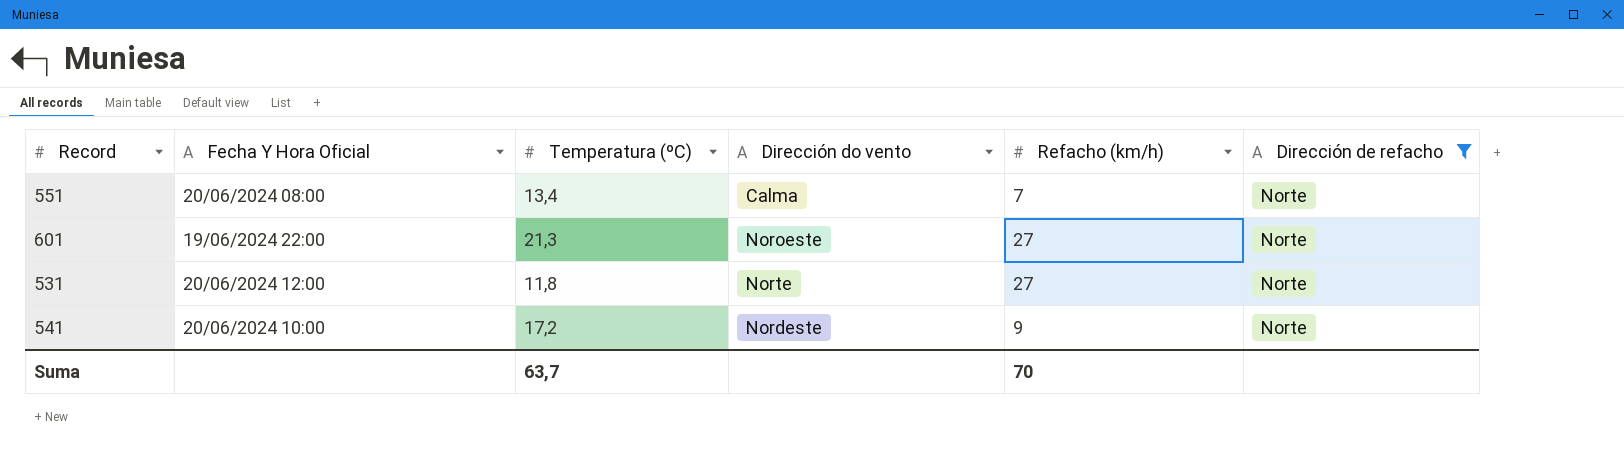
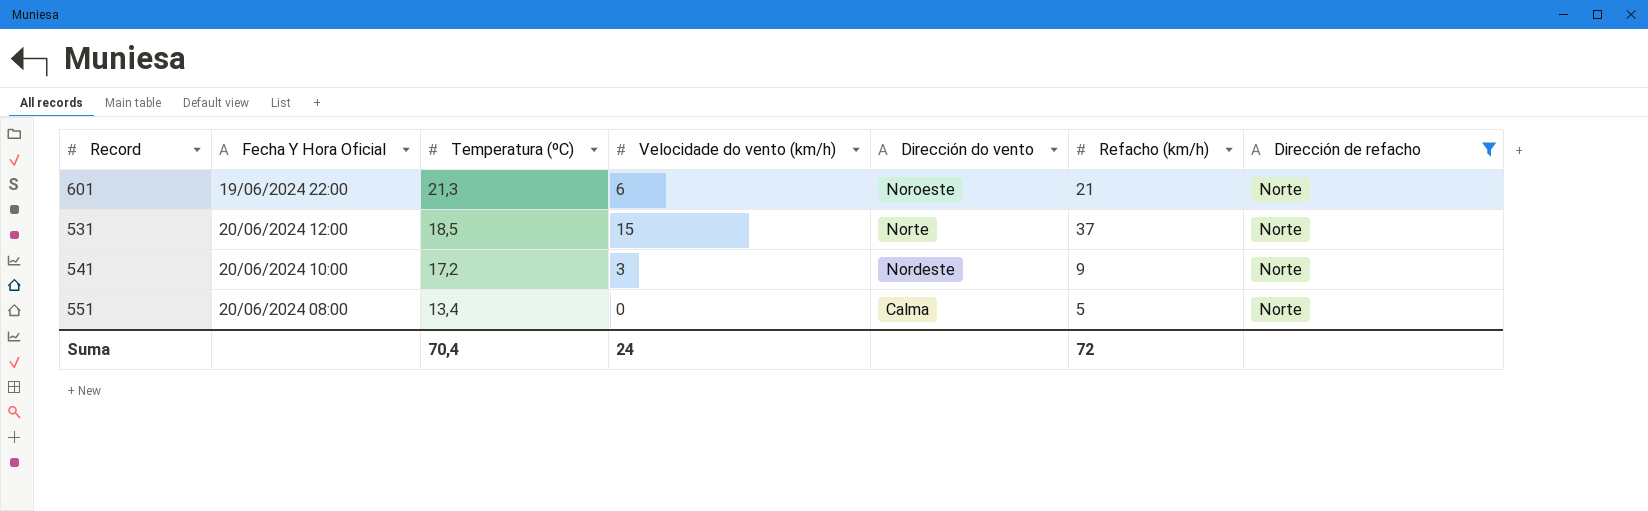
row order: none -> Temperatura (ºC) descending
column Velocidade do vento (km/h) | position: none -> 4
601 | Refacho (km/h): 27 -> 21
531 | Temperatura (ºC): 11,8 -> 18,5
531 | Refacho (km/h): 27 -> 37
551 | Refacho (km/h): 7 -> 5
Suma | Temperatura (ºC): 63,7 -> 70,4
Suma | Refacho (km/h): 70 -> 72

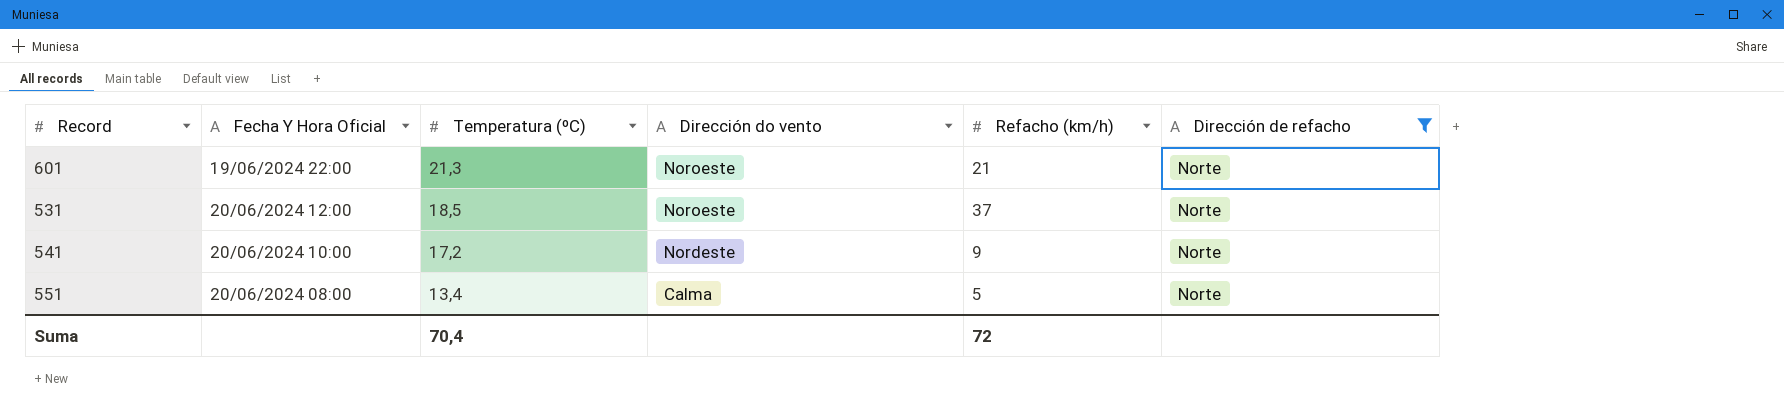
column Velocidade do vento (km/h) | position: 4 -> none
531 | Dirección do vento: Norte -> Noroeste

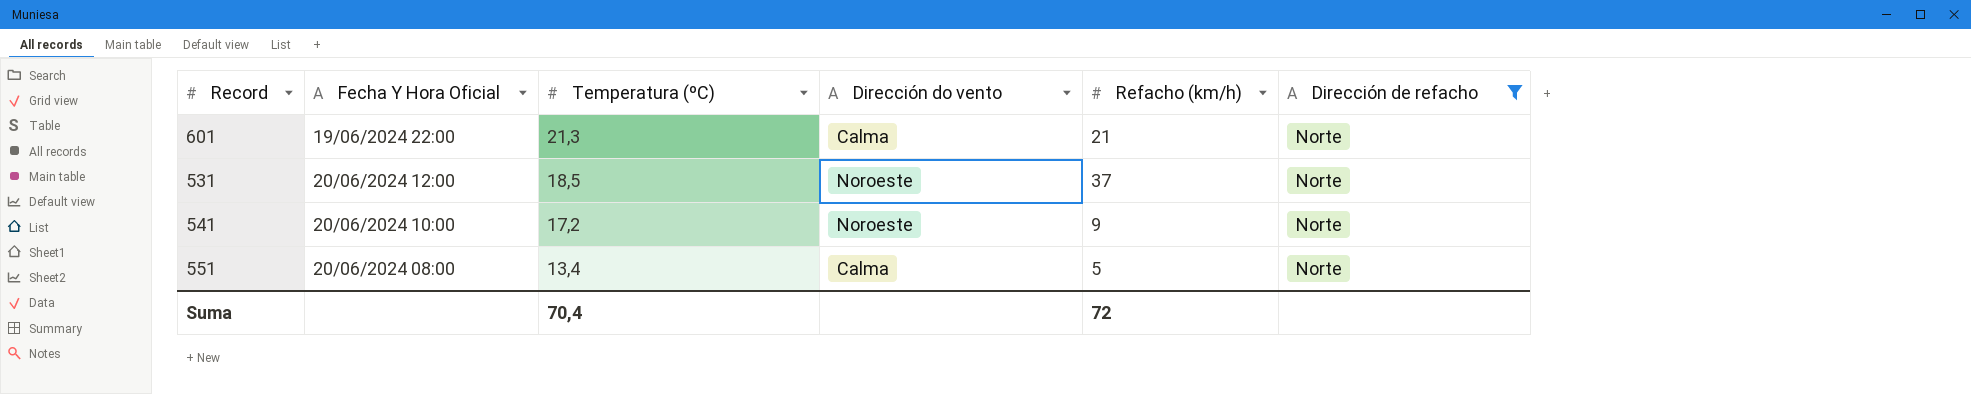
601 | Dirección do vento: Noroeste -> Calma
541 | Dirección do vento: Nordeste -> Noroeste

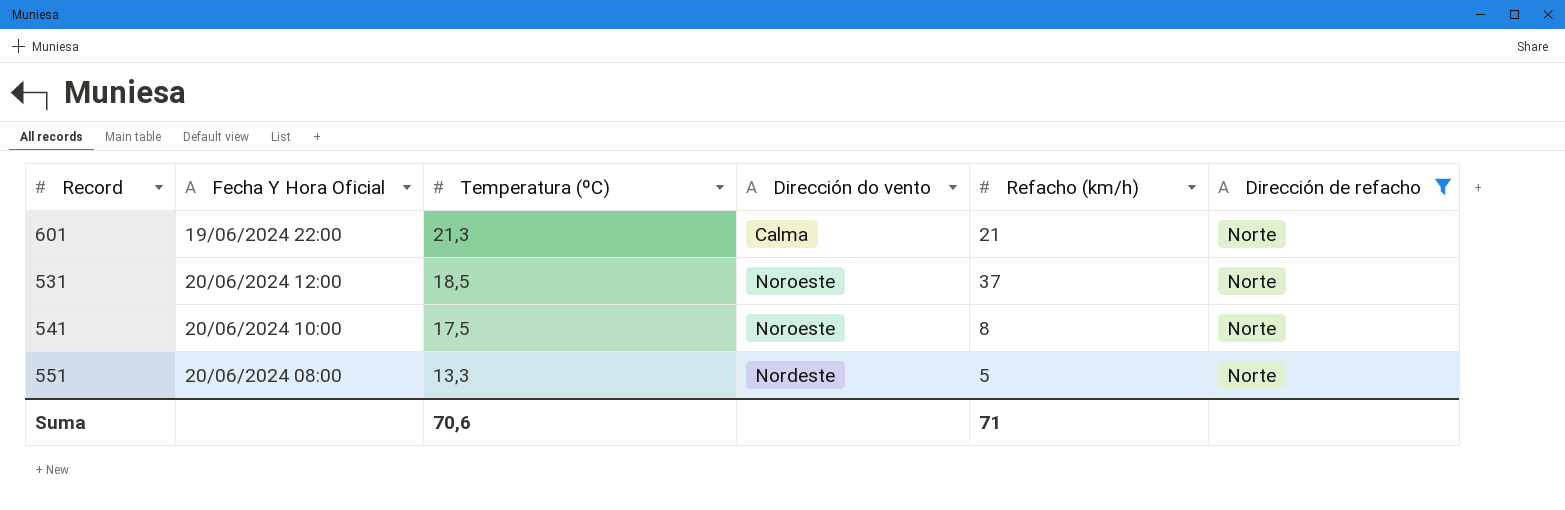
541 | Temperatura (ºC): 17,2 -> 17,5
541 | Refacho (km/h): 9 -> 8
551 | Temperatura (ºC): 13,4 -> 13,3
551 | Dirección do vento: Calma -> Nordeste
Suma | Temperatura (ºC): 70,4 -> 70,6
Suma | Refacho (km/h): 72 -> 71

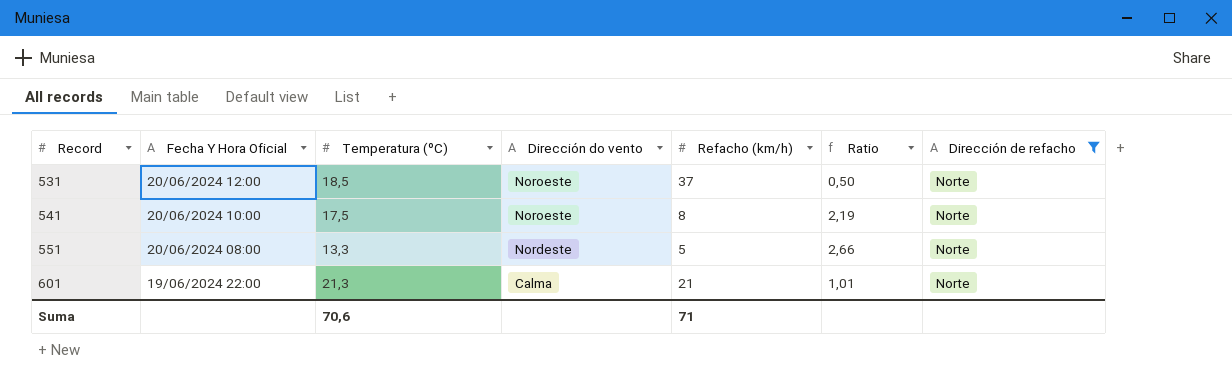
row order: Temperatura (ºC) descending -> Record ascending
column Ratio | formula: none -> [Temperatura (ºC)] / [Refacho (km/h)]

